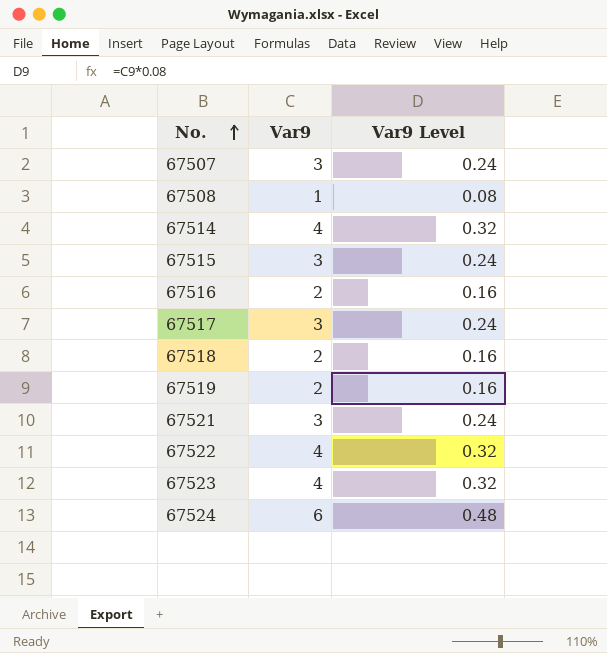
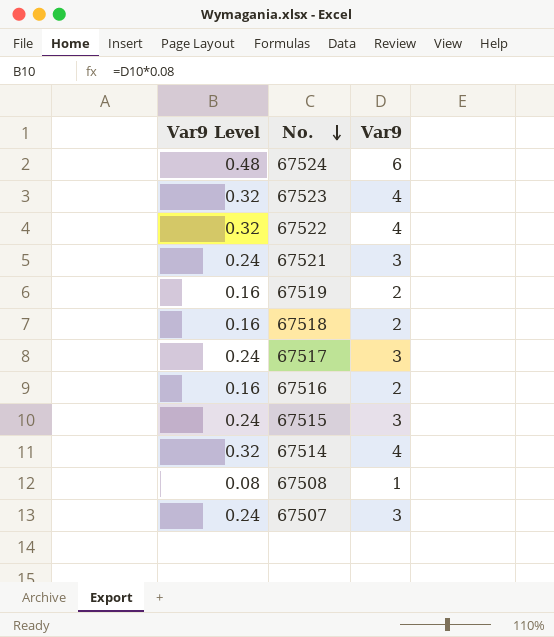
row order: No. ascending -> No. descending
column Var9 Level | position: 3 -> 1

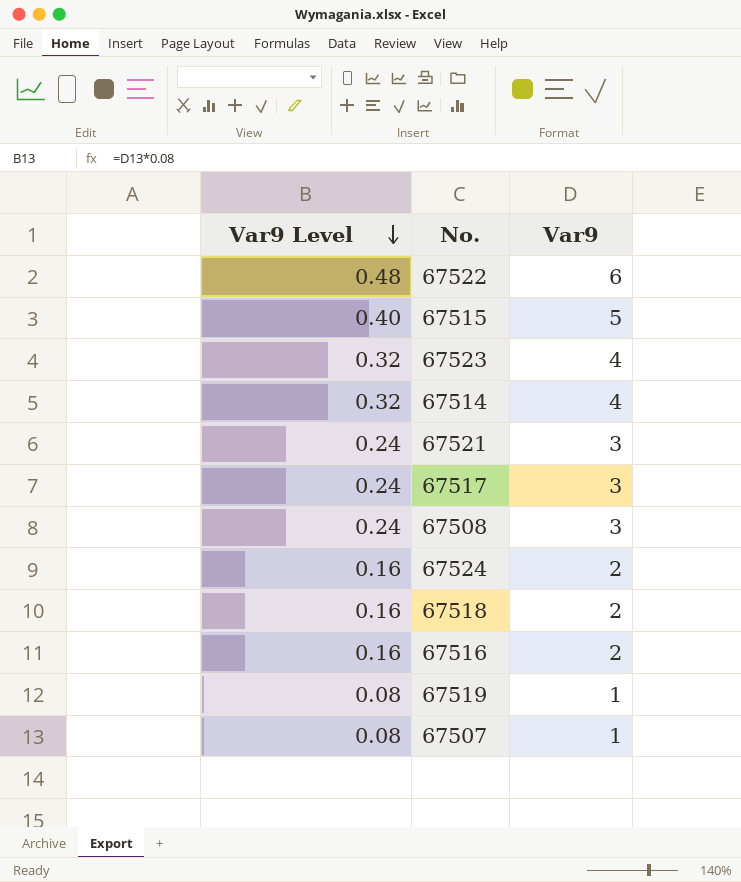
row order: No. descending -> Var9 Level descending
67522 | Var9 Level: 0.32 -> 0.48
67522 | Var9: 4 -> 6
67515 | Var9 Level: 0.24 -> 0.40
67515 | Var9: 3 -> 5
67508 | Var9 Level: 0.08 -> 0.24
67508 | Var9: 1 -> 3
67524 | Var9 Level: 0.48 -> 0.16
67524 | Var9: 6 -> 2
67519 | Var9 Level: 0.16 -> 0.08
67519 | Var9: 2 -> 1
67507 | Var9 Level: 0.24 -> 0.08
67507 | Var9: 3 -> 1

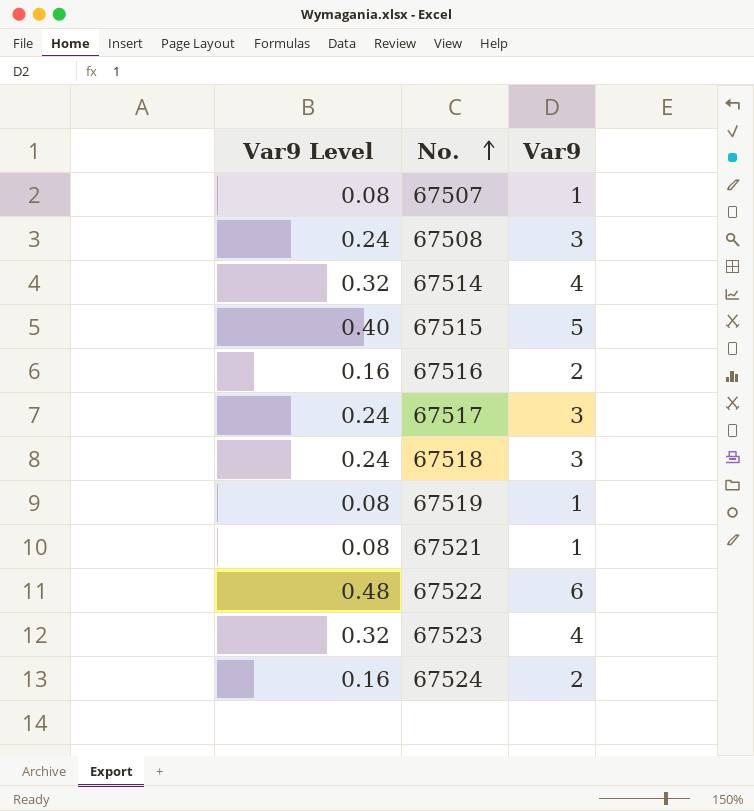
row order: Var9 Level descending -> No. ascending
67518 | Var9 Level: 0.16 -> 0.24
67518 | Var9: 2 -> 3
67521 | Var9 Level: 0.24 -> 0.08
67521 | Var9: 3 -> 1

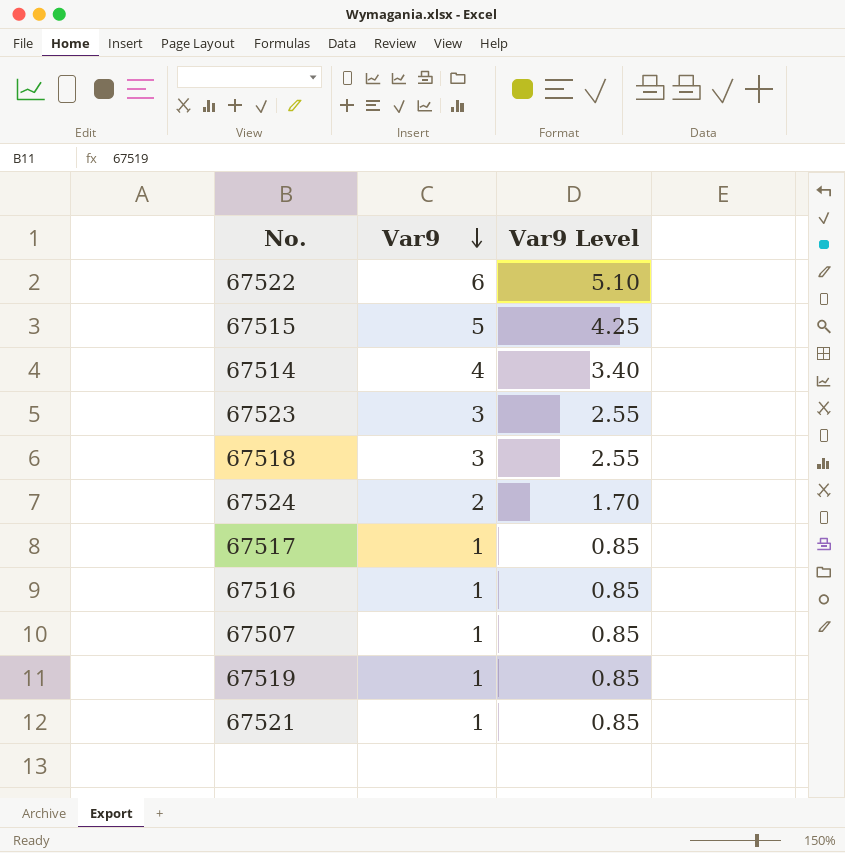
row order: No. ascending -> Var9 descending
column Var9 Level | formula: [Var9] * 0.08 -> [Var9] * 0.85
column Var9 Level | position: 1 -> 3
row 67508: 0.24 | 3 -> none
67523 | Var9: 4 -> 3
67517 | Var9: 3 -> 1
67516 | Var9: 2 -> 1

